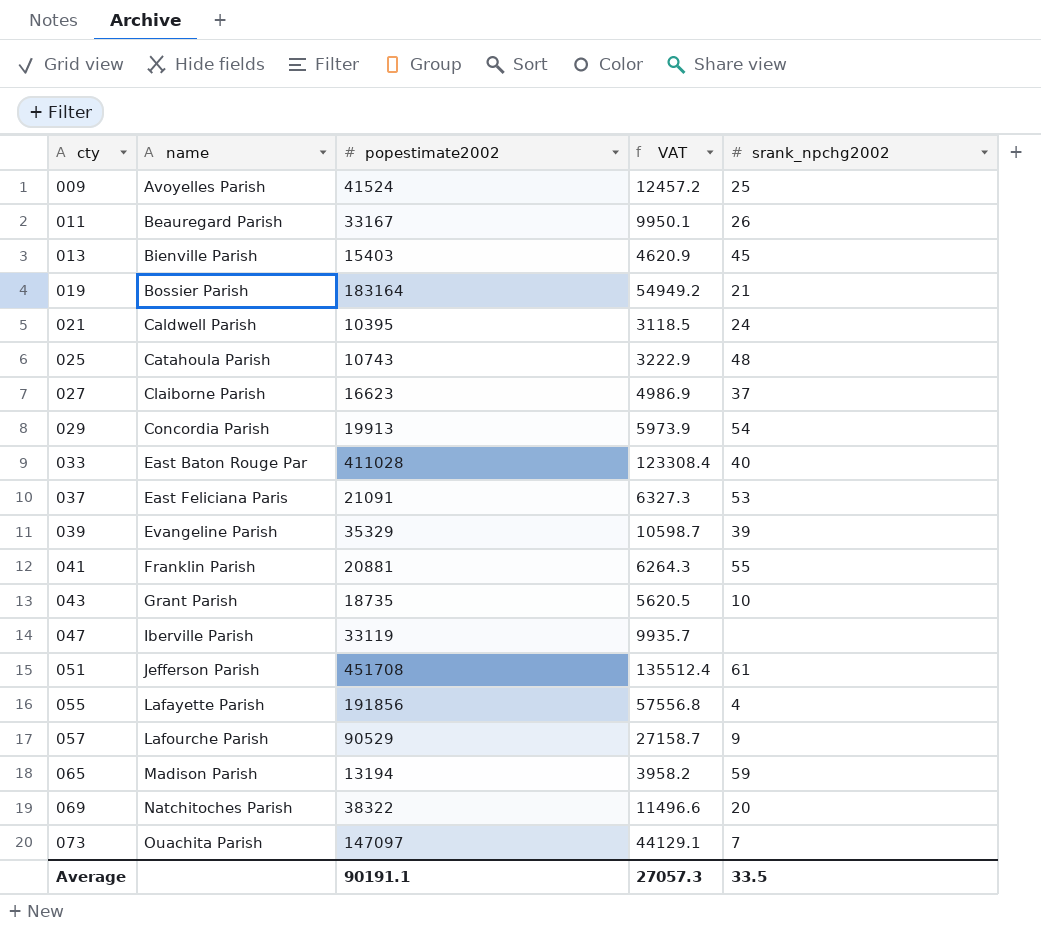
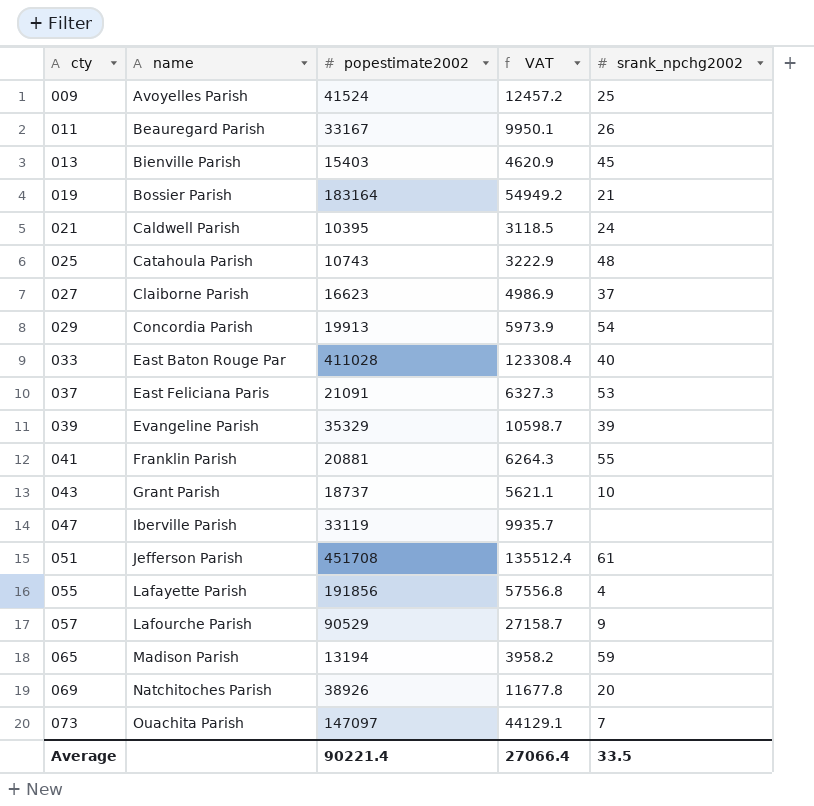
043 | popestimate2002: 18735 -> 18737
043 | VAT: 5620.5 -> 5621.1
069 | popestimate2002: 38322 -> 38926
069 | VAT: 11496.6 -> 11677.8
Average | popestimate2002: 90191.1 -> 90221.4
Average | VAT: 27057.3 -> 27066.4

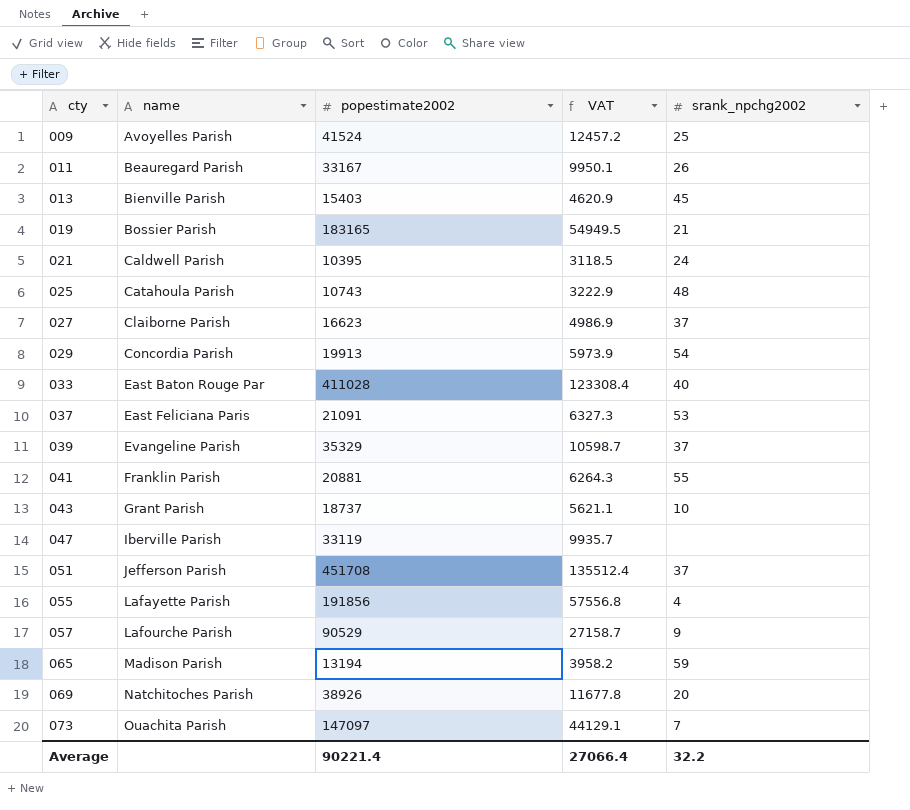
019 | popestimate2002: 183164 -> 183165
019 | VAT: 54949.2 -> 54949.5
039 | srank_npchg2002: 39 -> 37
051 | srank_npchg2002: 61 -> 37
Average | srank_npchg2002: 33.5 -> 32.2

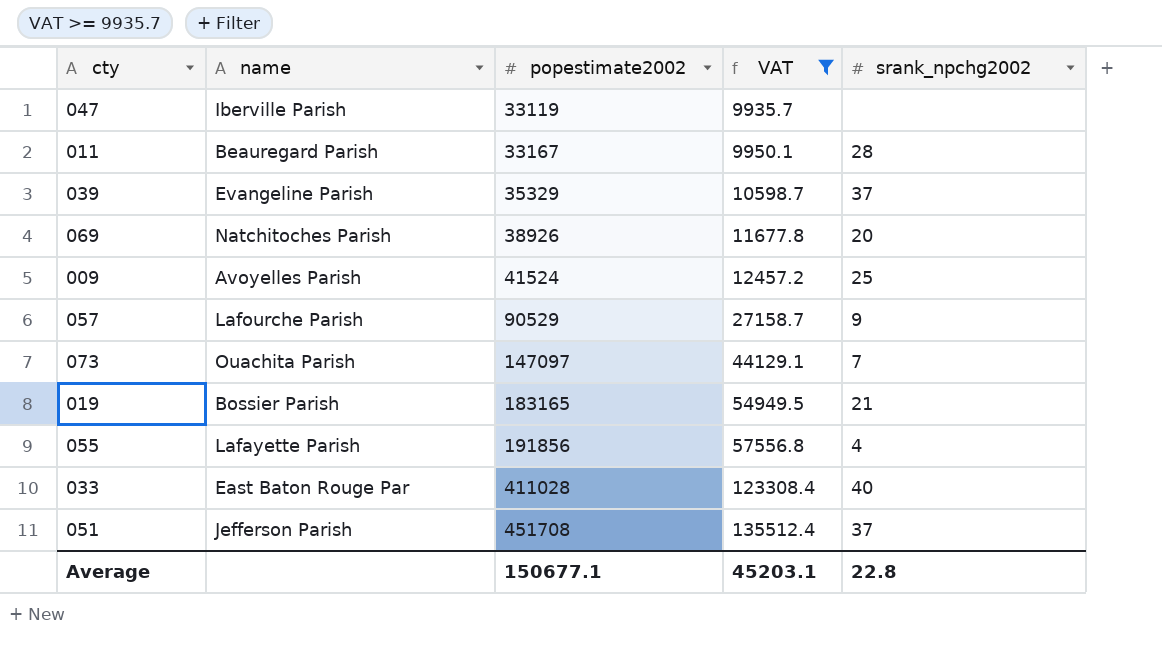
filter: none -> VAT >= 9935.7
row order: cty ascending -> popestimate2002 ascending
011 | srank_npchg2002: 26 -> 28
Average | popestimate2002: 90221.4 -> 150677.1
Average | VAT: 27066.4 -> 45203.1
Average | srank_npchg2002: 32.2 -> 22.8

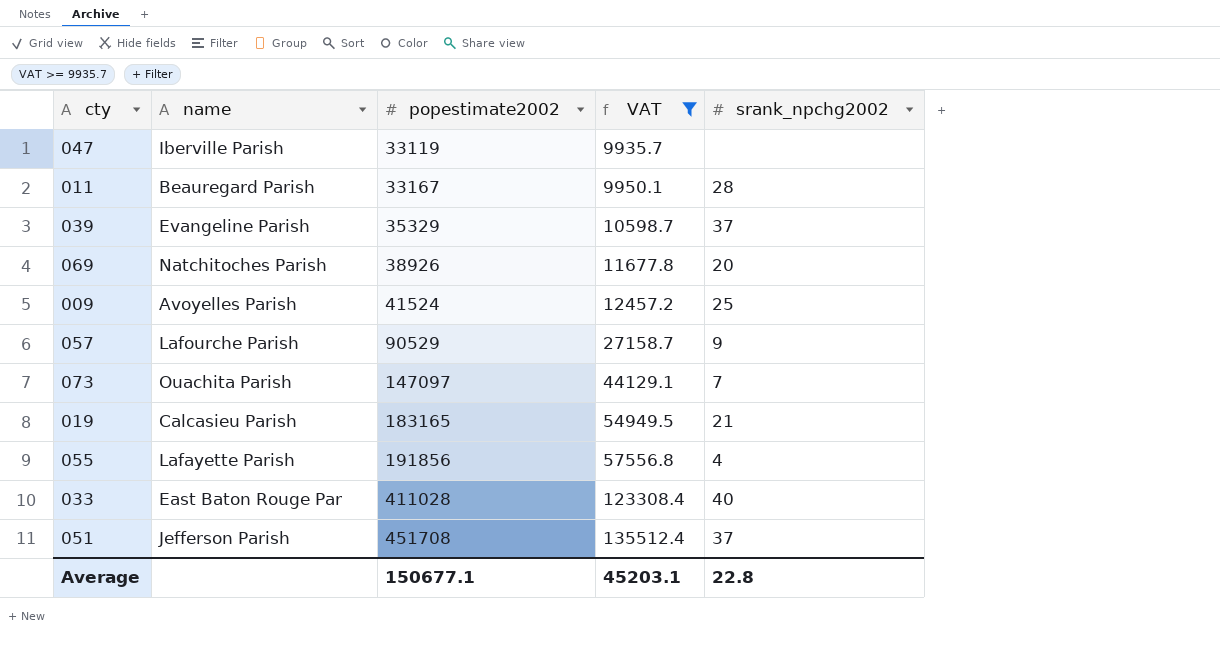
019 | name: Bossier Parish -> Calcasieu Parish

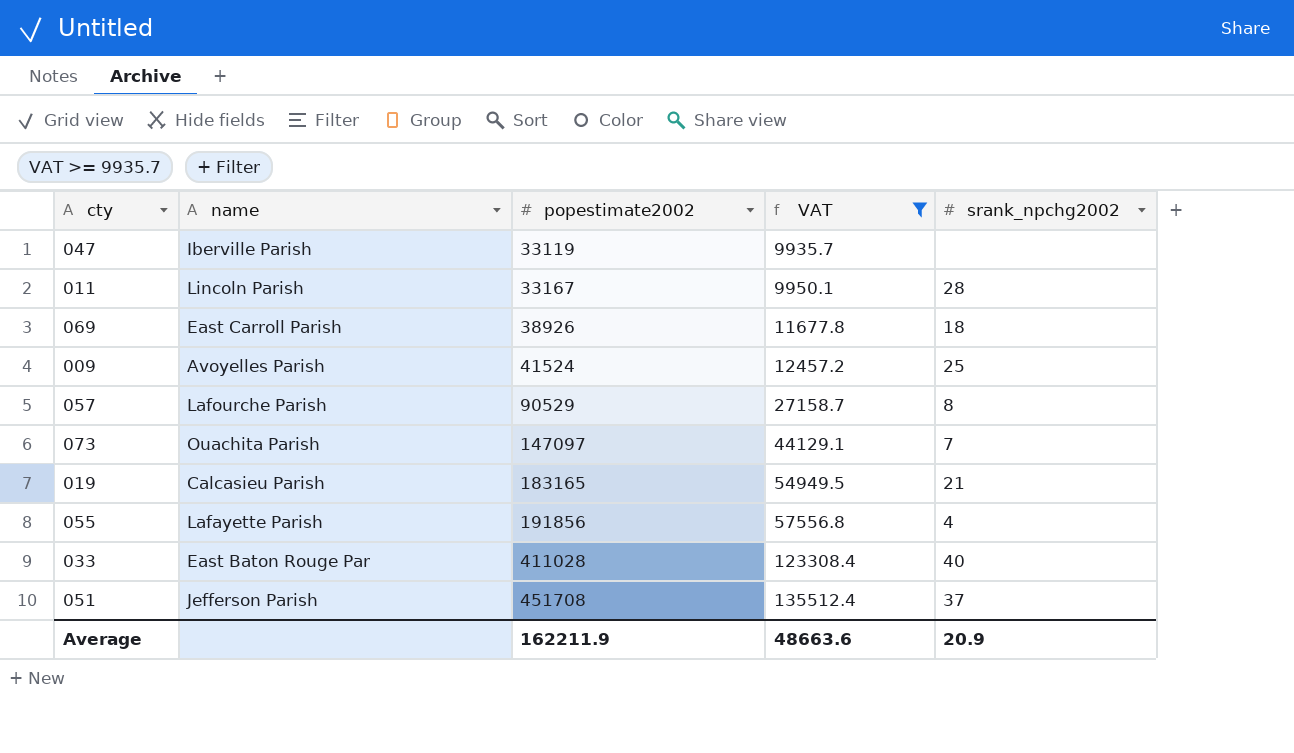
row 039: Evangeline Parish | 35329 | 10598.7 | 37 -> none
011 | name: Beauregard Parish -> Lincoln Parish
069 | name: Natchitoches Parish -> East Carroll Parish
069 | srank_npchg2002: 20 -> 18
057 | srank_npchg2002: 9 -> 8
Average | popestimate2002: 150677.1 -> 162211.9
Average | VAT: 45203.1 -> 48663.6
Average | srank_npchg2002: 22.8 -> 20.9

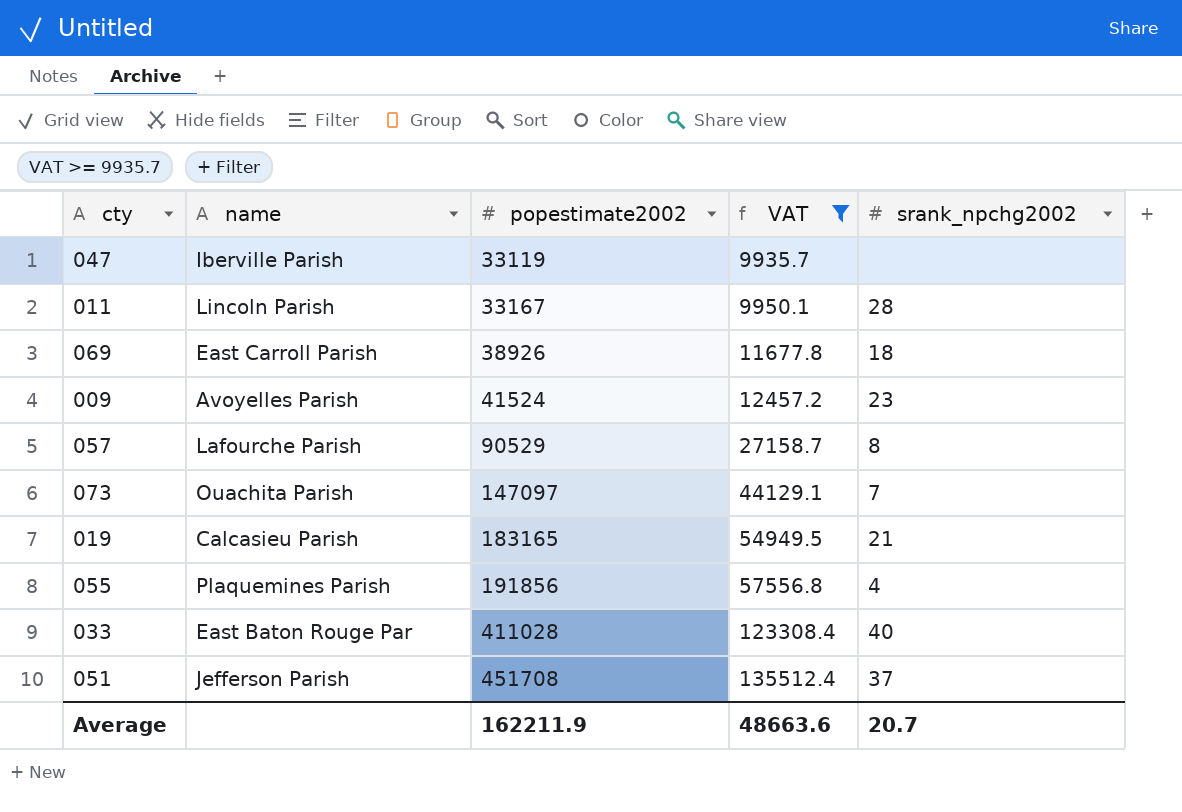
009 | srank_npchg2002: 25 -> 23
055 | name: Lafayette Parish -> Plaquemines Parish
Average | srank_npchg2002: 20.9 -> 20.7

